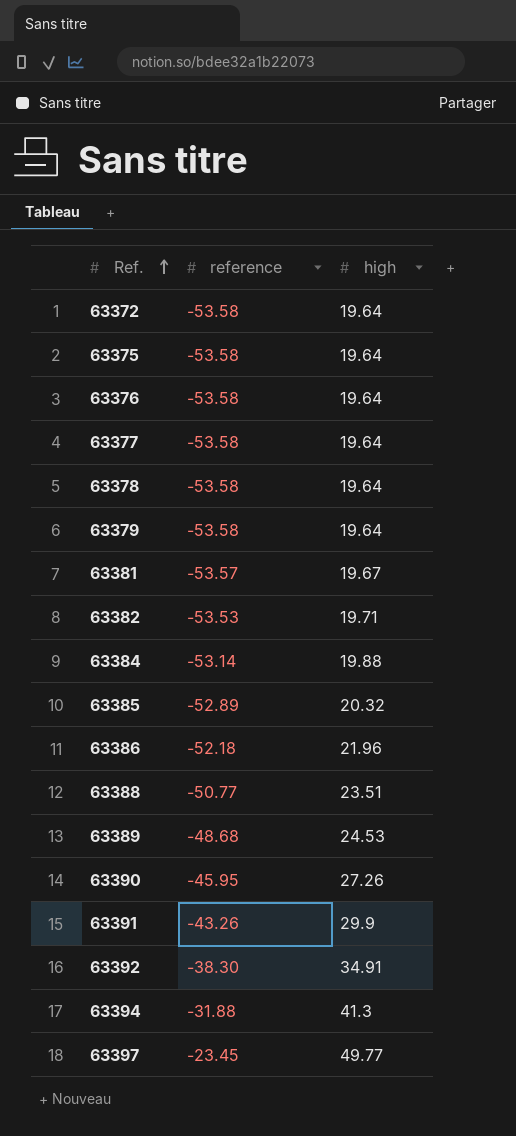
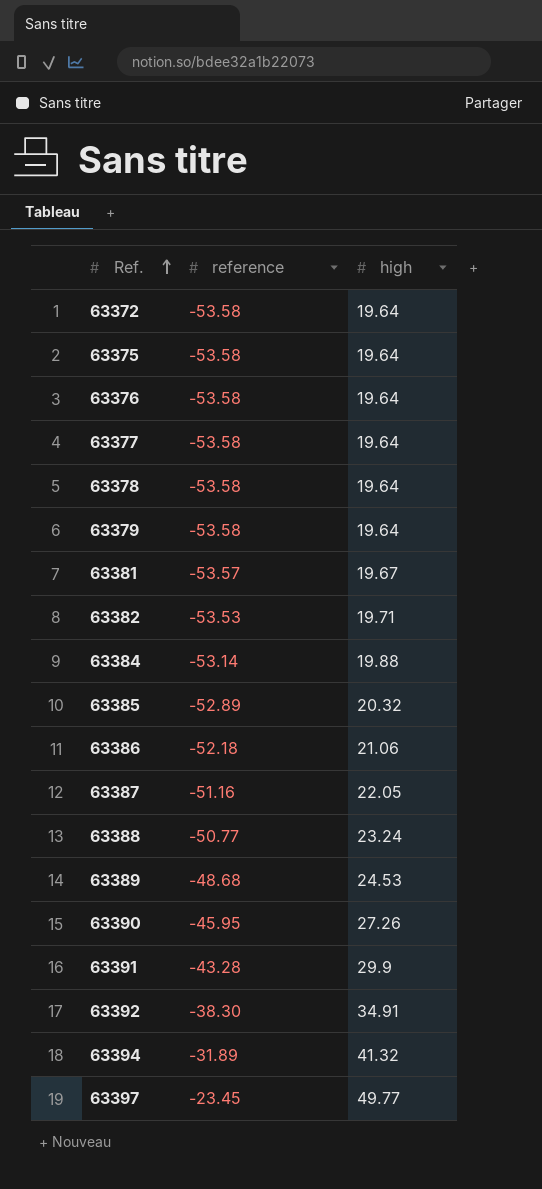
63386 | high: 21.96 -> 21.06
row 63387: none -> -51.16 | 22.05
63388 | high: 23.51 -> 23.24
63391 | reference: -43.26 -> -43.28
63394 | reference: -31.88 -> -31.89
63394 | high: 41.3 -> 41.32

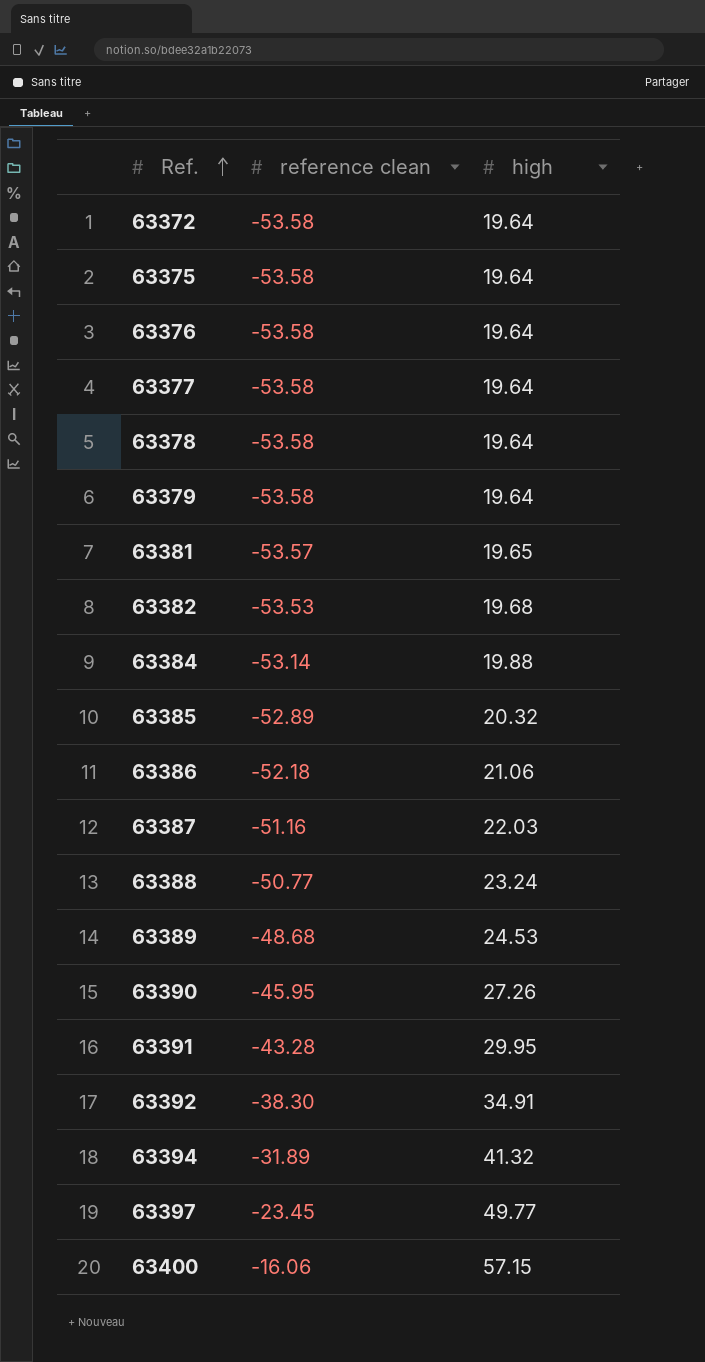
column name: reference -> reference clean
63381 | high: 19.67 -> 19.65
63382 | high: 19.71 -> 19.68
63387 | high: 22.05 -> 22.03
63391 | high: 29.9 -> 29.95
row 63400: none -> -16.06 | 57.15

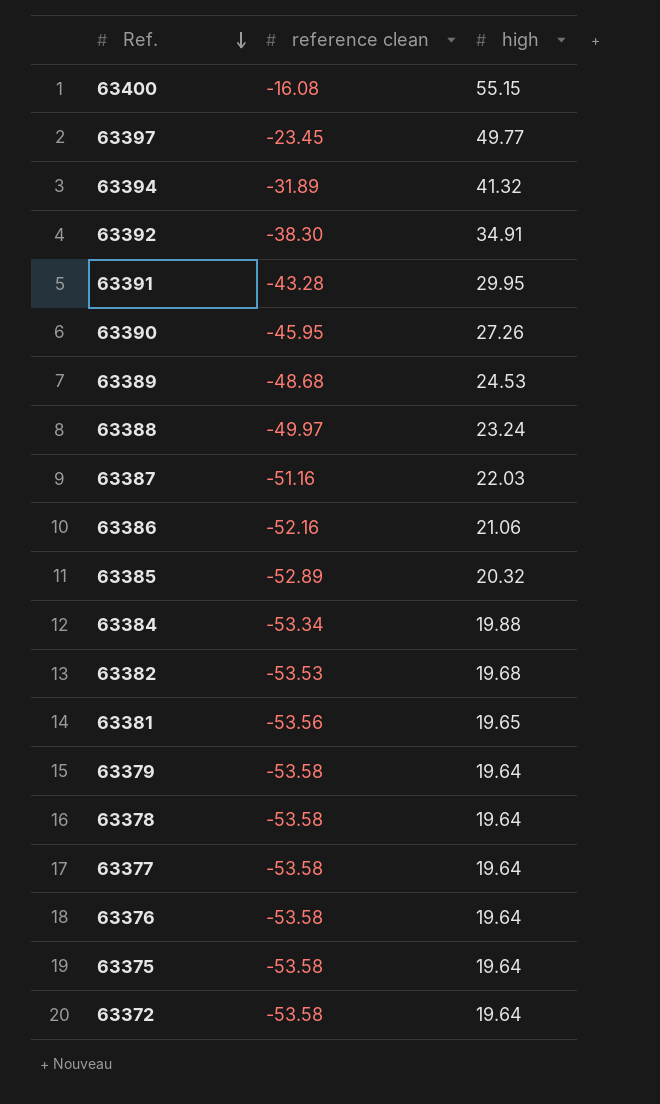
row order: Ref. ascending -> Ref. descending
63400 | reference clean: -16.06 -> -16.08
63400 | high: 57.15 -> 55.15
63388 | reference clean: -50.77 -> -49.97
63386 | reference clean: -52.18 -> -52.16
63384 | reference clean: -53.14 -> -53.34
63381 | reference clean: -53.57 -> -53.56

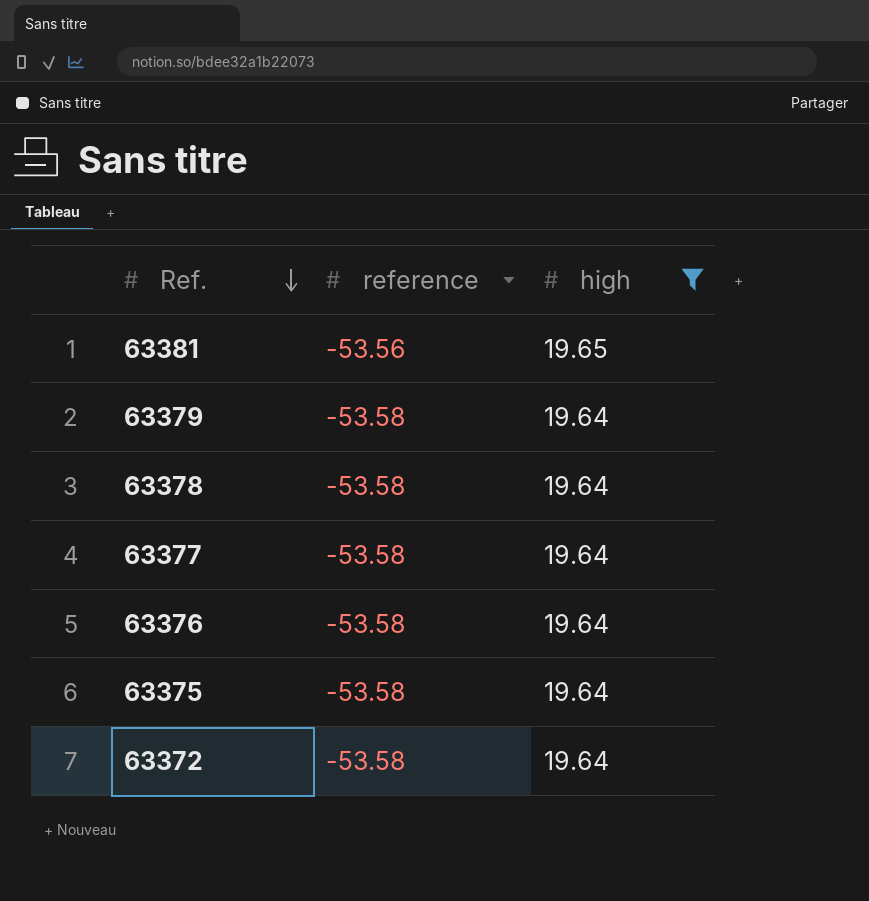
filter: none -> high <= 19.65
column name: reference clean -> reference

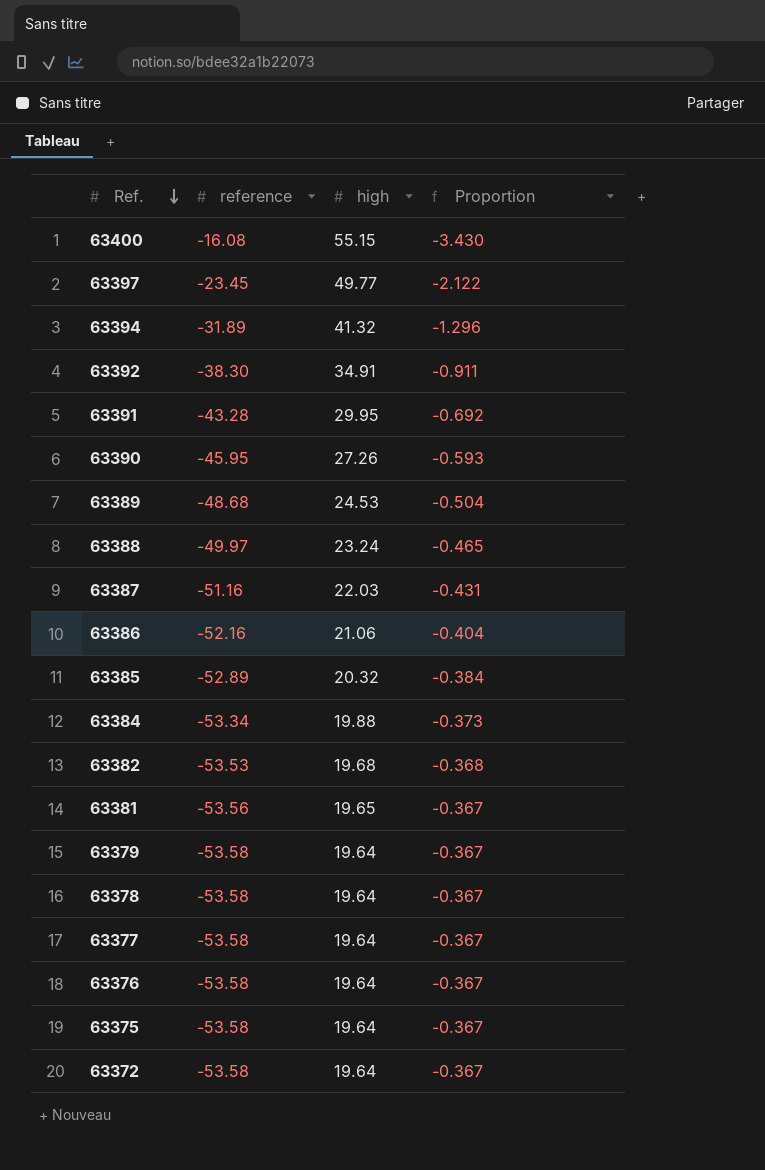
filter: high <= 19.65 -> none
column Proportion | formula: none -> [high] / [reference]

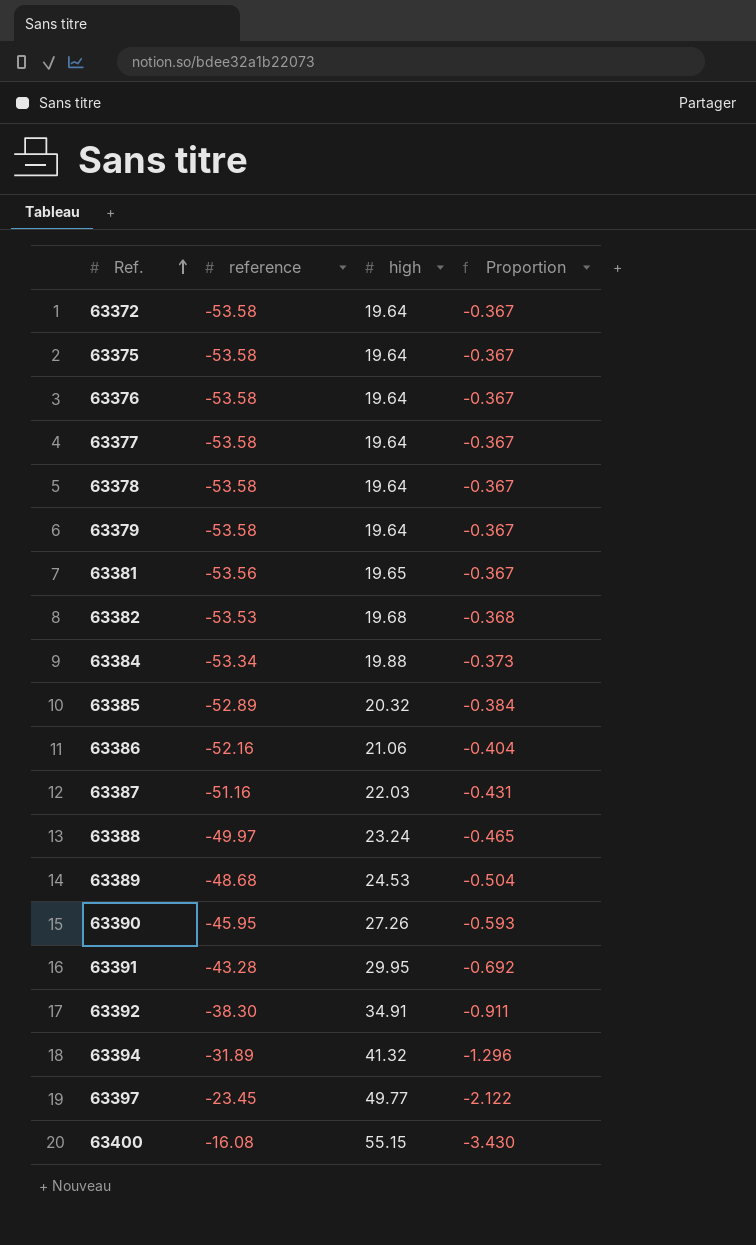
row order: Ref. descending -> Ref. ascending

